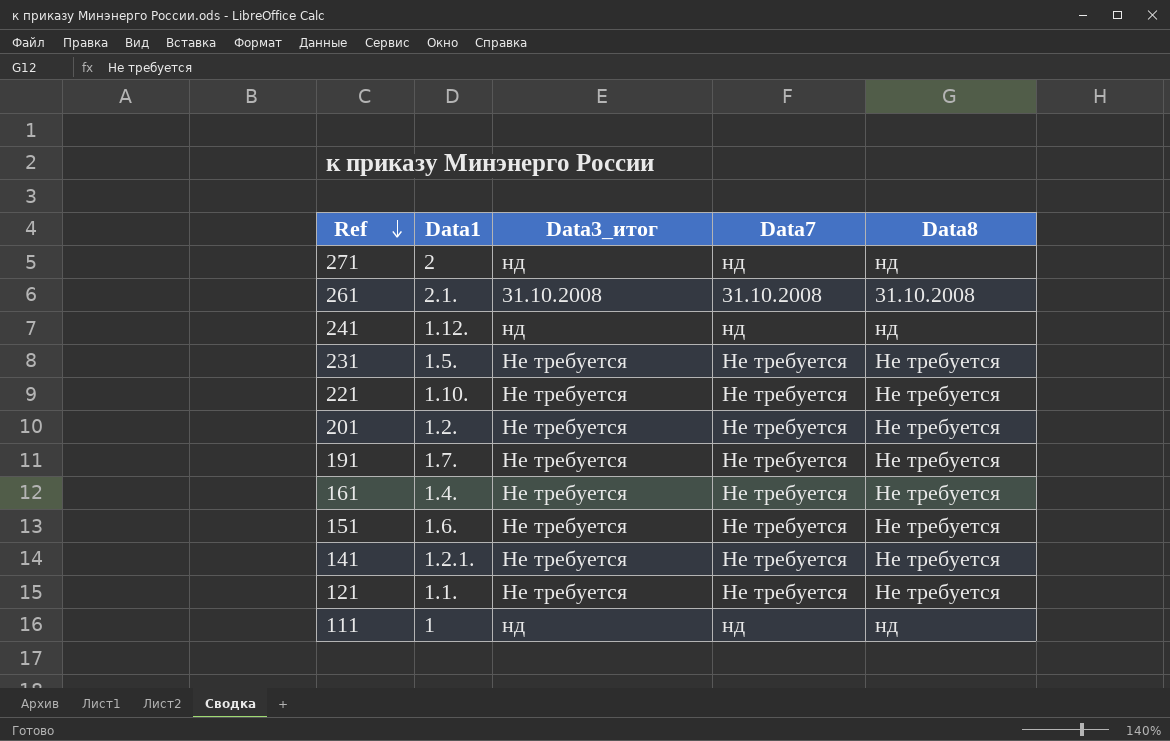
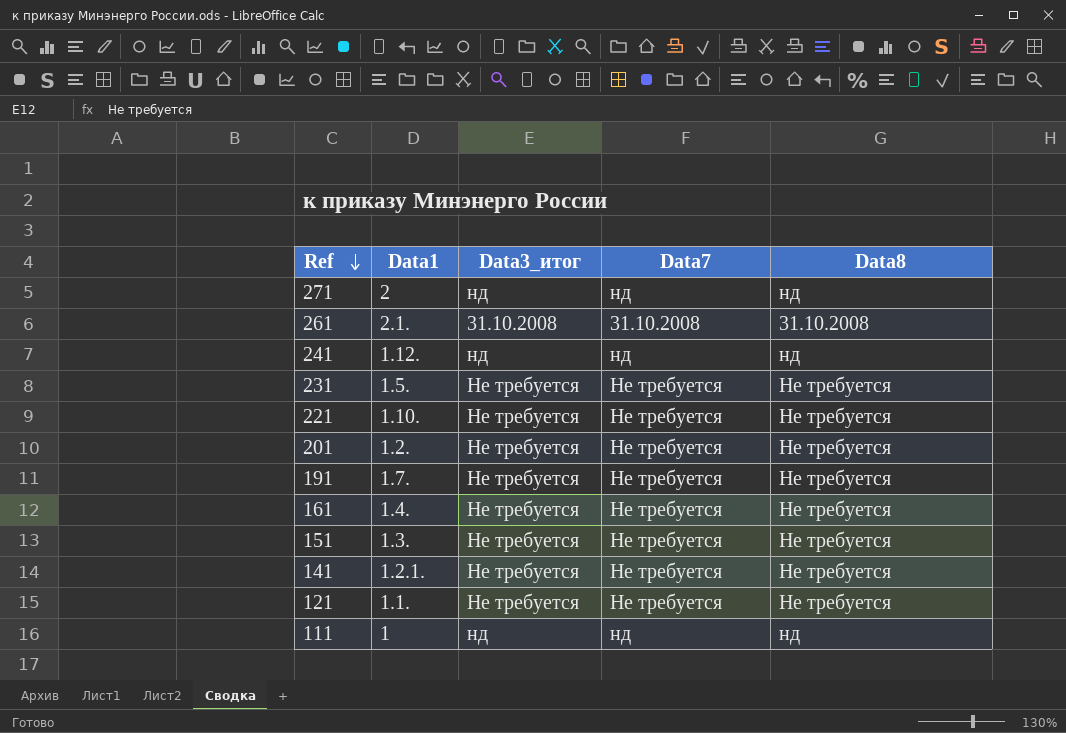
151 | Data1: 1.6. -> 1.3.

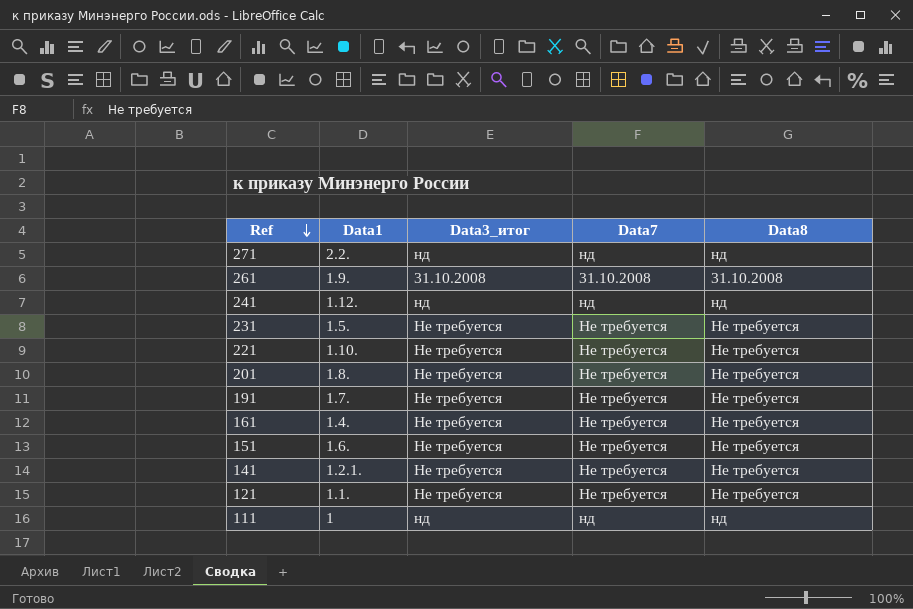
271 | Data1: 2 -> 2.2.
261 | Data1: 2.1. -> 1.9.
201 | Data1: 1.2. -> 1.8.
151 | Data1: 1.3. -> 1.6.

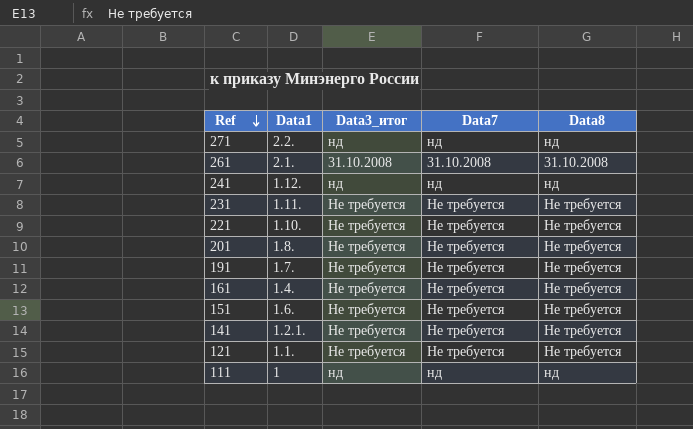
261 | Data1: 1.9. -> 2.1.
231 | Data1: 1.5. -> 1.11.

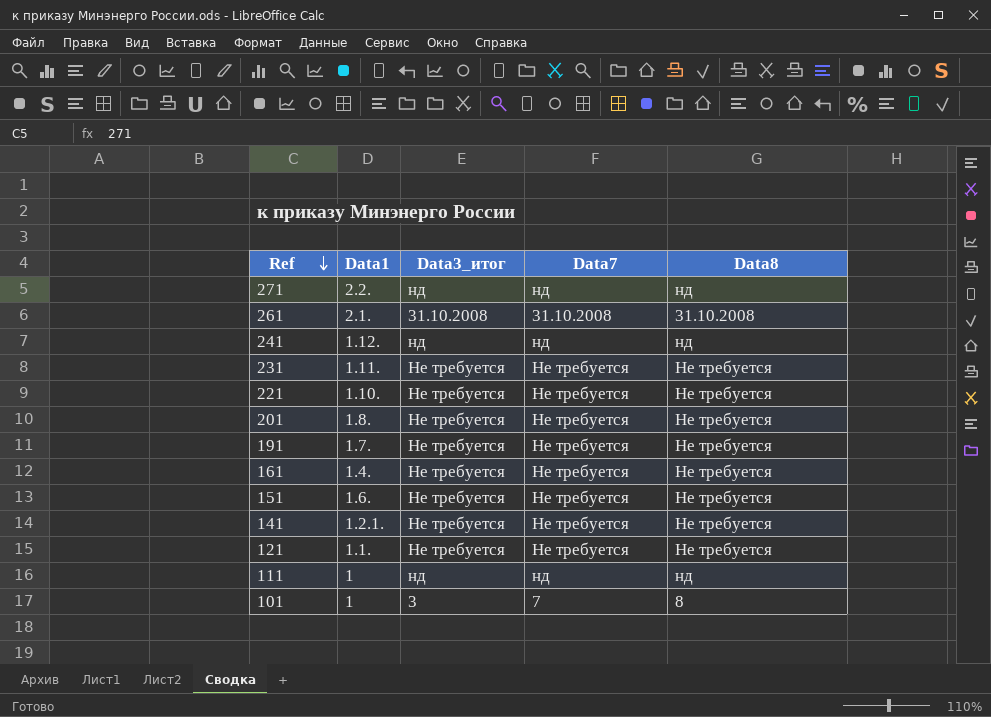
row 101: none -> 1 | 3 | 7 | 8

